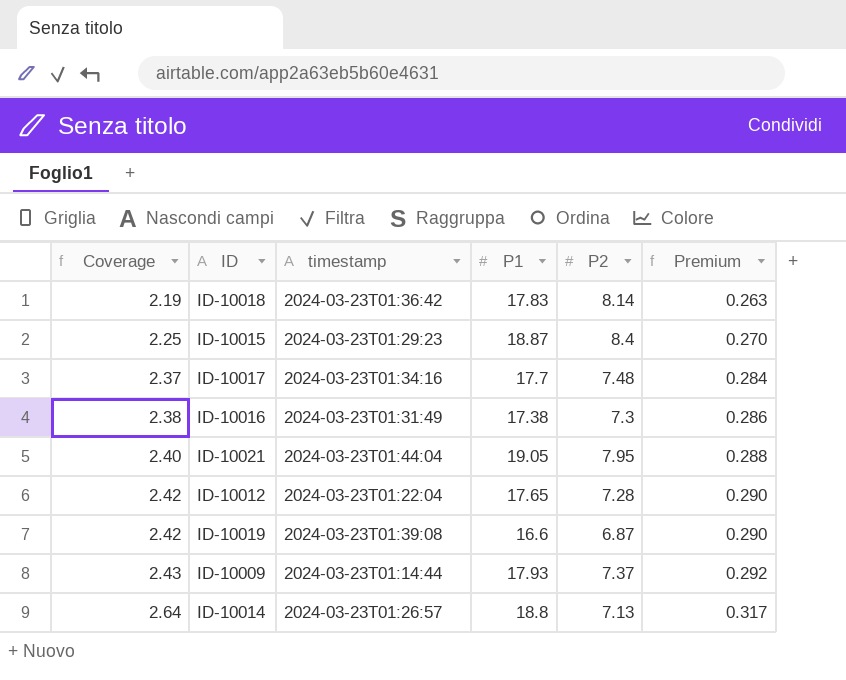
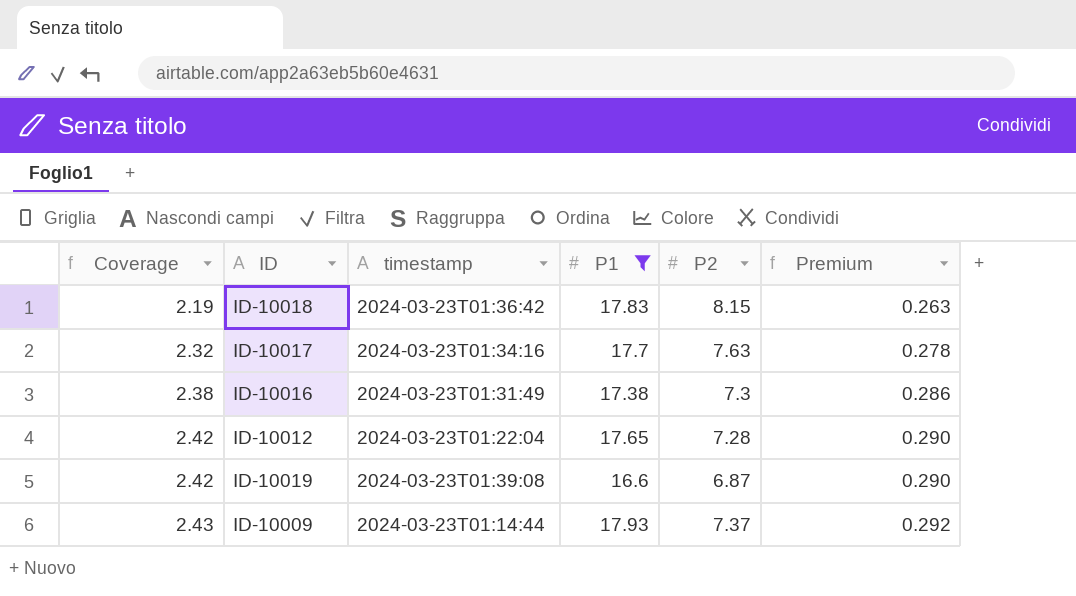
filter: none -> P1 <= 17.93
ID-10018 | P2: 8.14 -> 8.15
ID-10017 | Coverage: 2.37 -> 2.32
ID-10017 | P2: 7.48 -> 7.63
ID-10017 | Premium: 0.284 -> 0.278

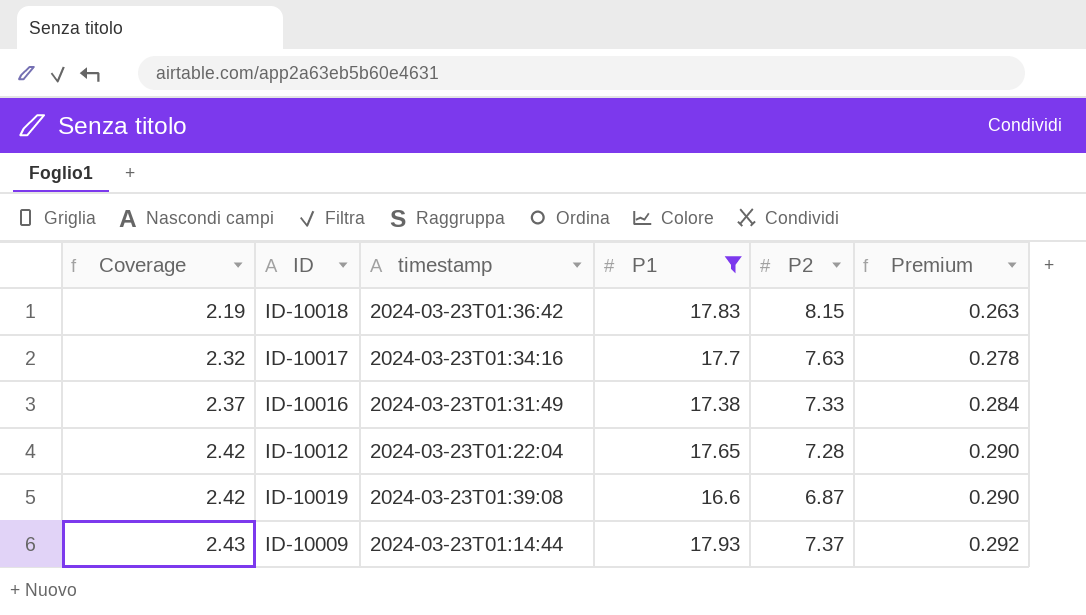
ID-10016 | Coverage: 2.38 -> 2.37
ID-10016 | P2: 7.3 -> 7.33
ID-10016 | Premium: 0.286 -> 0.284

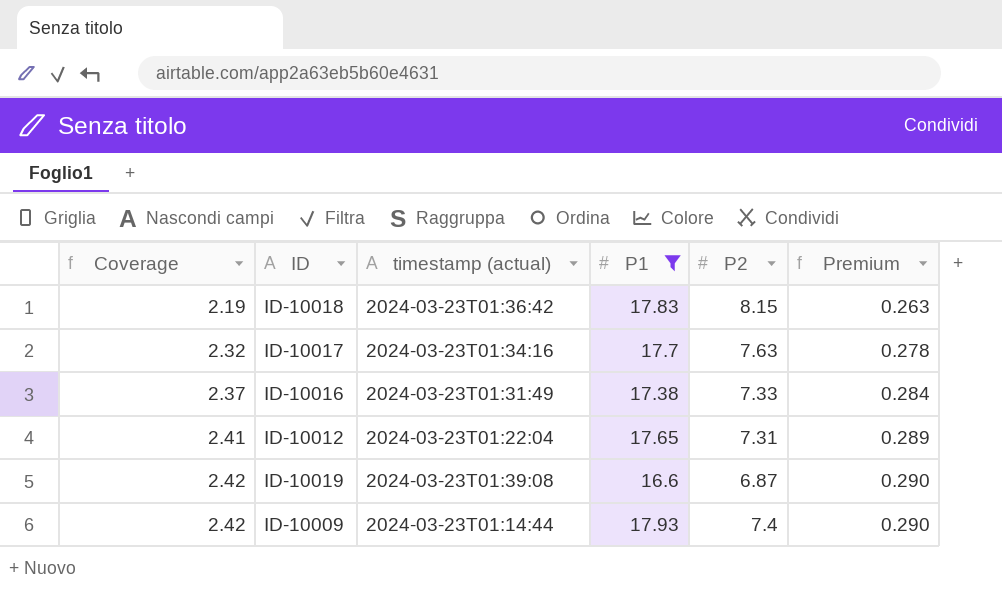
column name: timestamp -> timestamp (actual)
ID-10012 | Coverage: 2.42 -> 2.41
ID-10012 | P2: 7.28 -> 7.31
ID-10012 | Premium: 0.290 -> 0.289
ID-10009 | Coverage: 2.43 -> 2.42
ID-10009 | P2: 7.37 -> 7.4
ID-10009 | Premium: 0.292 -> 0.290

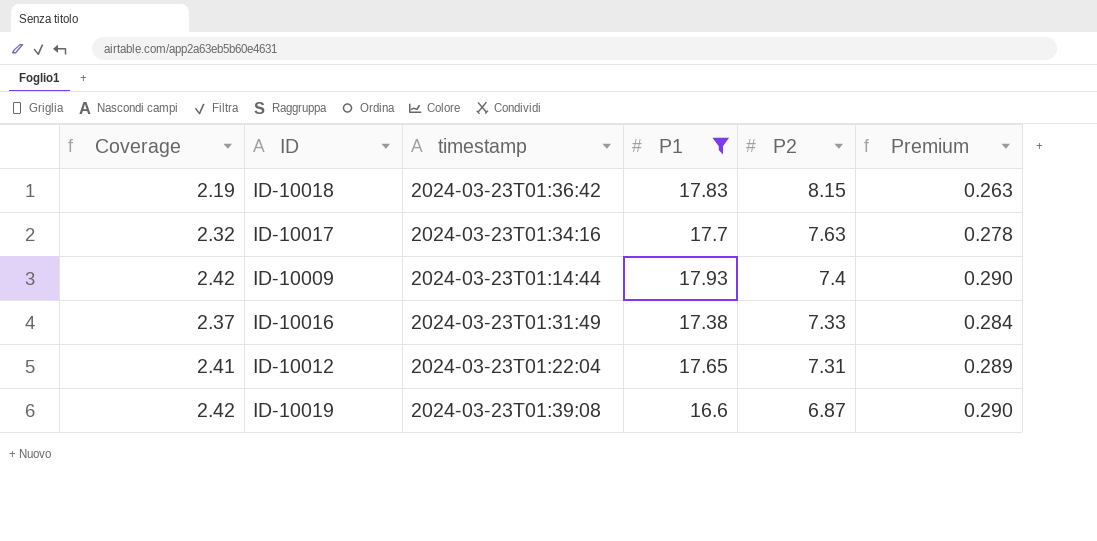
row order: Coverage ascending -> P2 descending
column name: timestamp (actual) -> timestamp

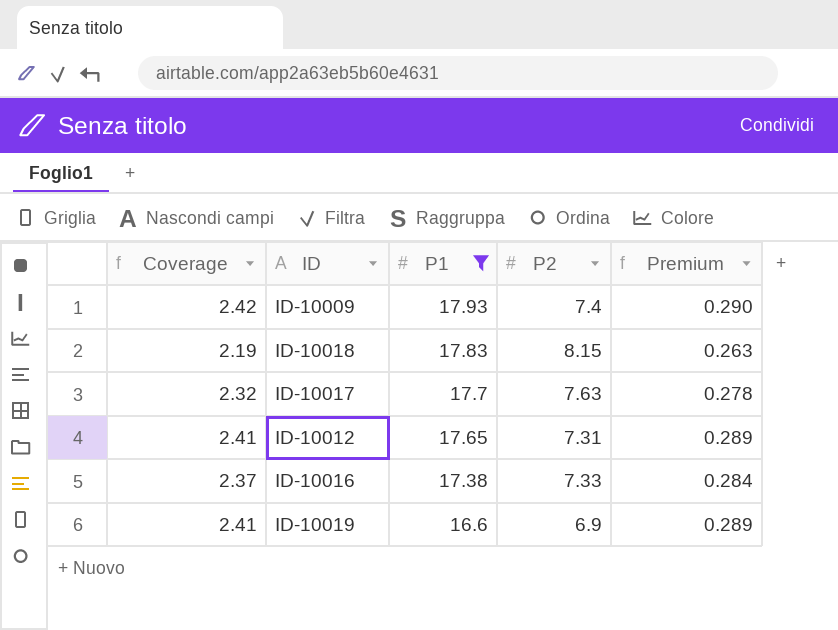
row order: P2 descending -> P1 descending
column timestamp | position: 3 -> none
ID-10019 | Coverage: 2.42 -> 2.41
ID-10019 | P2: 6.87 -> 6.9
ID-10019 | Premium: 0.290 -> 0.289

